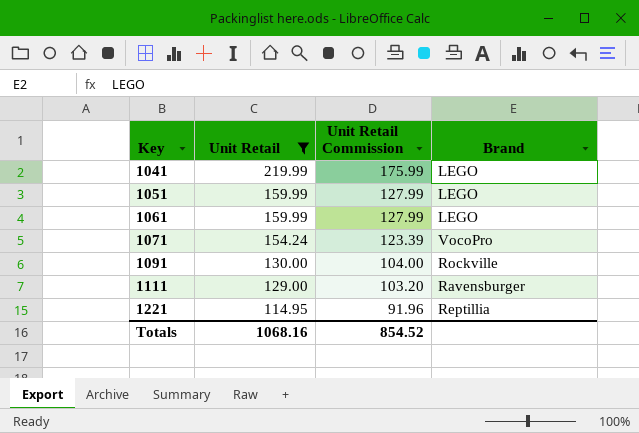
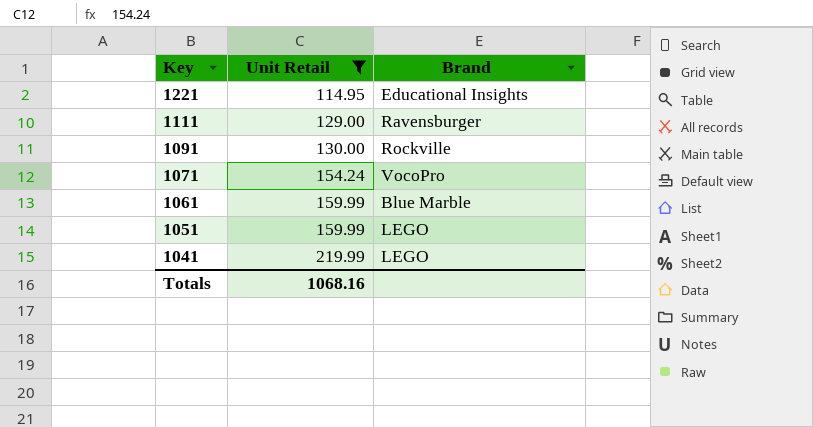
row order: Key ascending -> Key descending
column Unit Retail Commission | formula: [Unit Retail] * 0.8 -> none
1221 | Brand: Reptillia -> Educational Insights
1061 | Brand: LEGO -> Blue Marble

